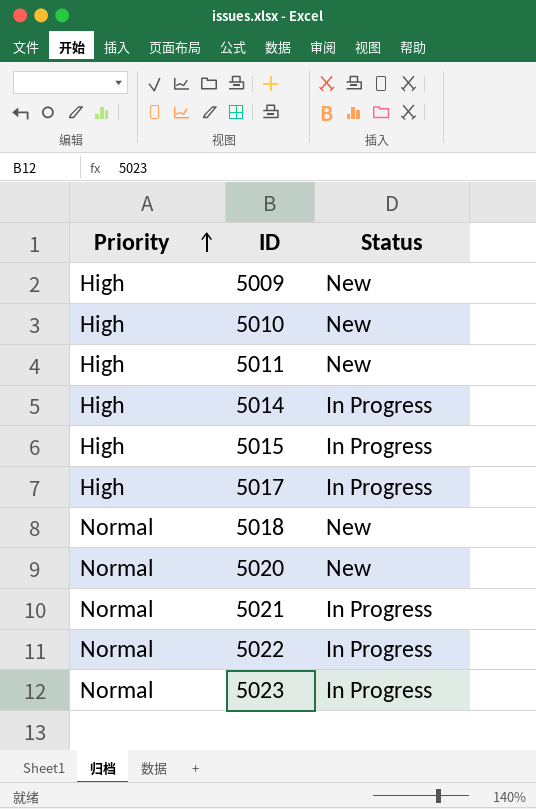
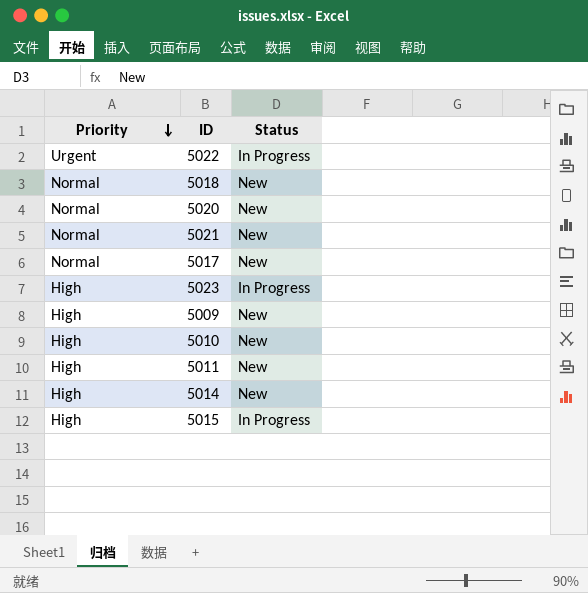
row order: Priority ascending -> Priority descending
5022 | Priority: Normal -> Urgent
5021 | Status: In Progress -> New
5017 | Priority: High -> Normal
5017 | Status: In Progress -> New
5023 | Priority: Normal -> High
5014 | Status: In Progress -> New

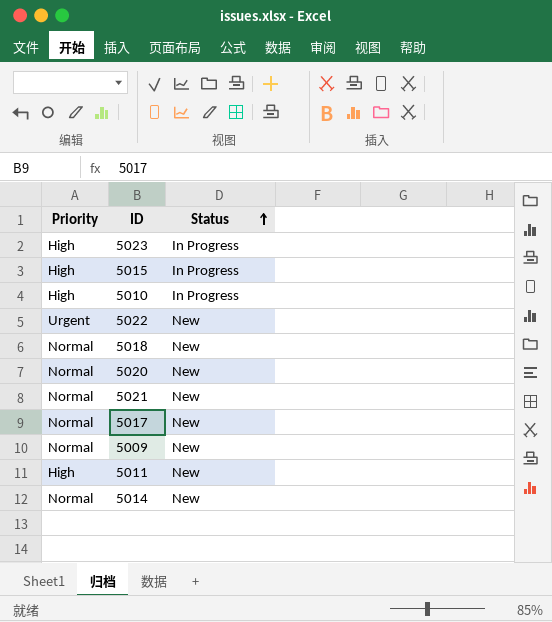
row order: Priority descending -> Status ascending
5010 | Status: New -> In Progress
5022 | Status: In Progress -> New
5009 | Priority: High -> Normal
5014 | Priority: High -> Normal

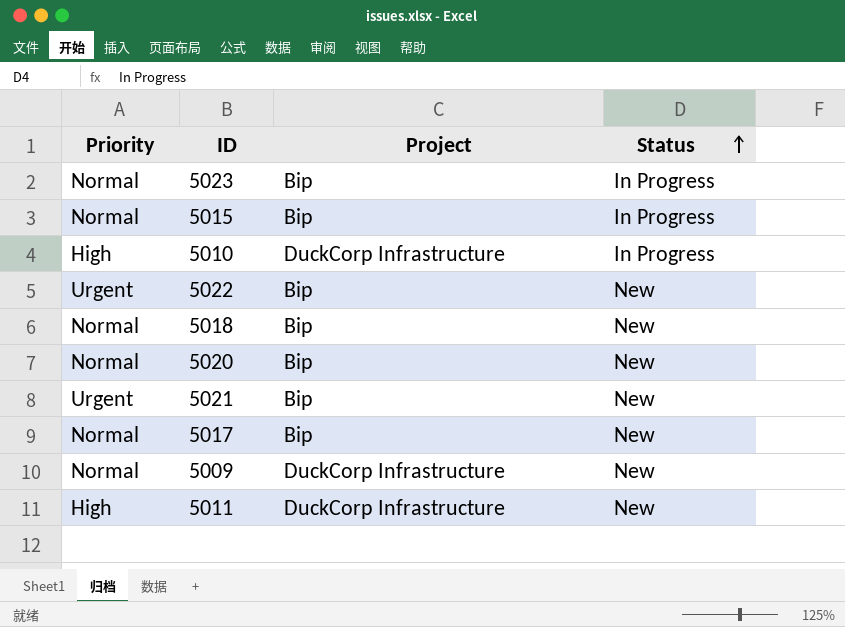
column Project | position: none -> 3
row 5014: Normal | New -> none
5023 | Priority: High -> Normal
5015 | Priority: High -> Normal
5021 | Priority: Normal -> Urgent

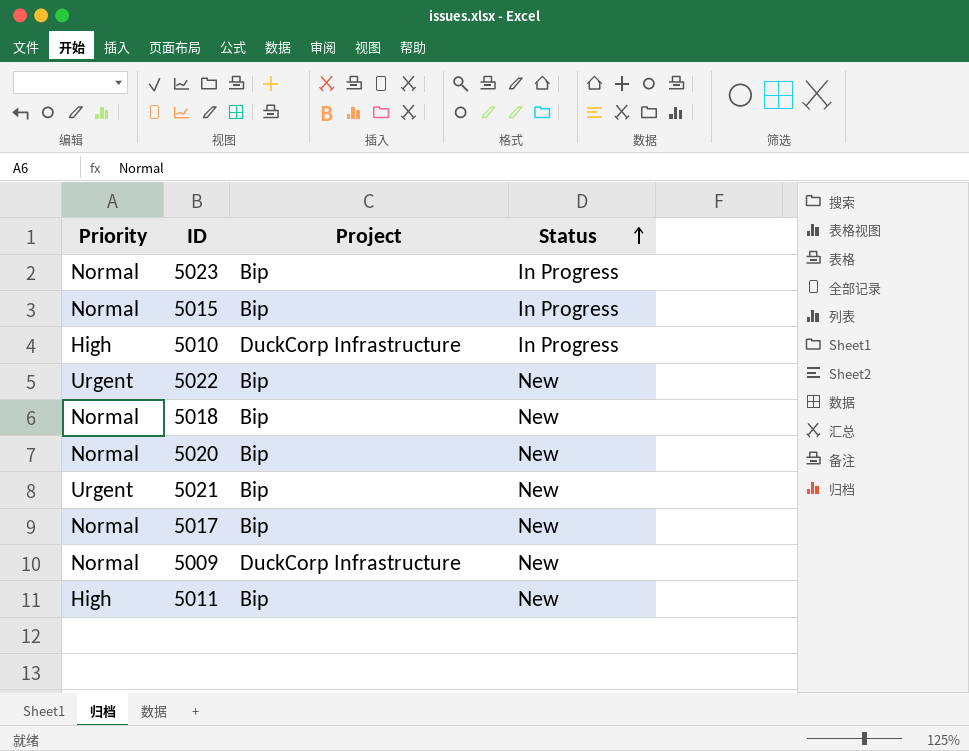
5011 | Project: DuckCorp Infrastructure -> Bip

